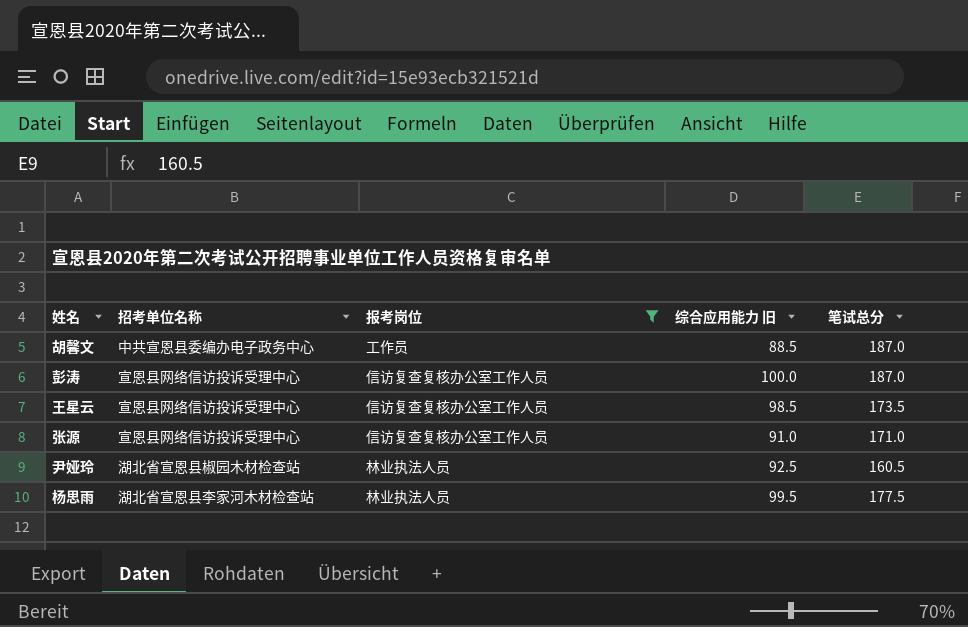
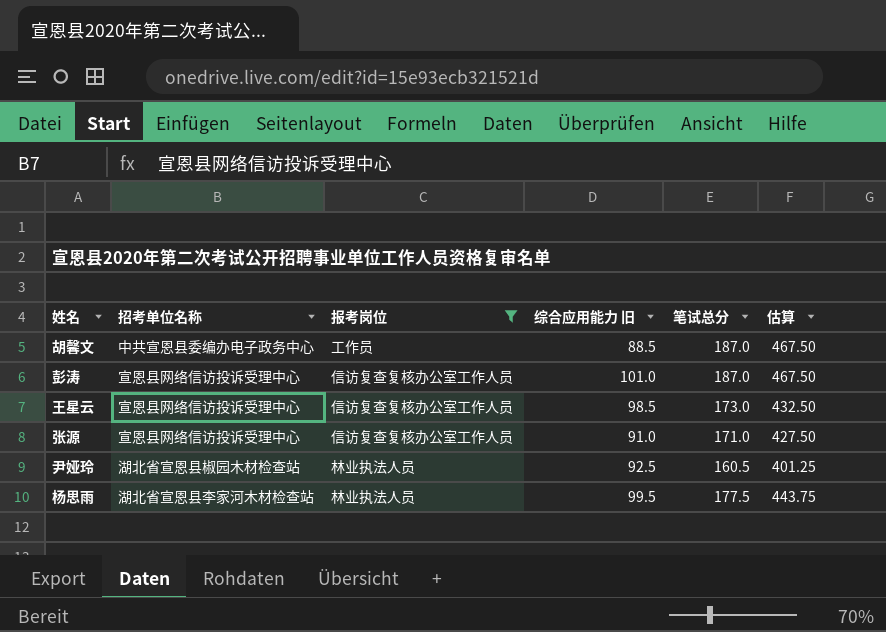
column 估算 | formula: none -> [笔试总分] * 2.5
彭涛 | 综合应用能力 旧: 100.0 -> 101.0
王星云 | 笔试总分: 173.5 -> 173.0

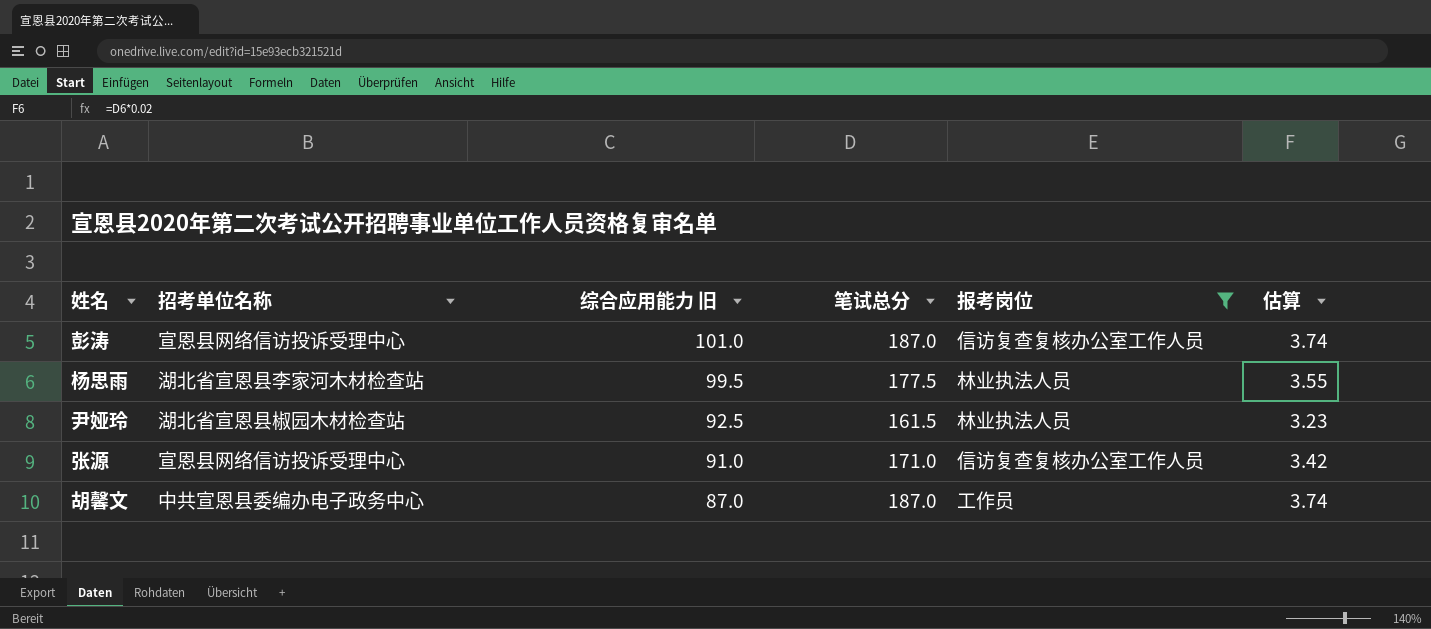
row order: none -> 综合应用能力 旧 descending
column 报考岗位 | position: 3 -> 5
column 估算 | formula: [笔试总分] * 2.5 -> [笔试总分] * 0.02
row 王星云: 宣恩县网络信访投诉受理中心 | 信访复查复核办公室工作人员 | 98.5 | 173.0 | 432.50 -> none
尹娅玲 | 笔试总分: 160.5 -> 161.5
胡馨文 | 综合应用能力 旧: 88.5 -> 87.0

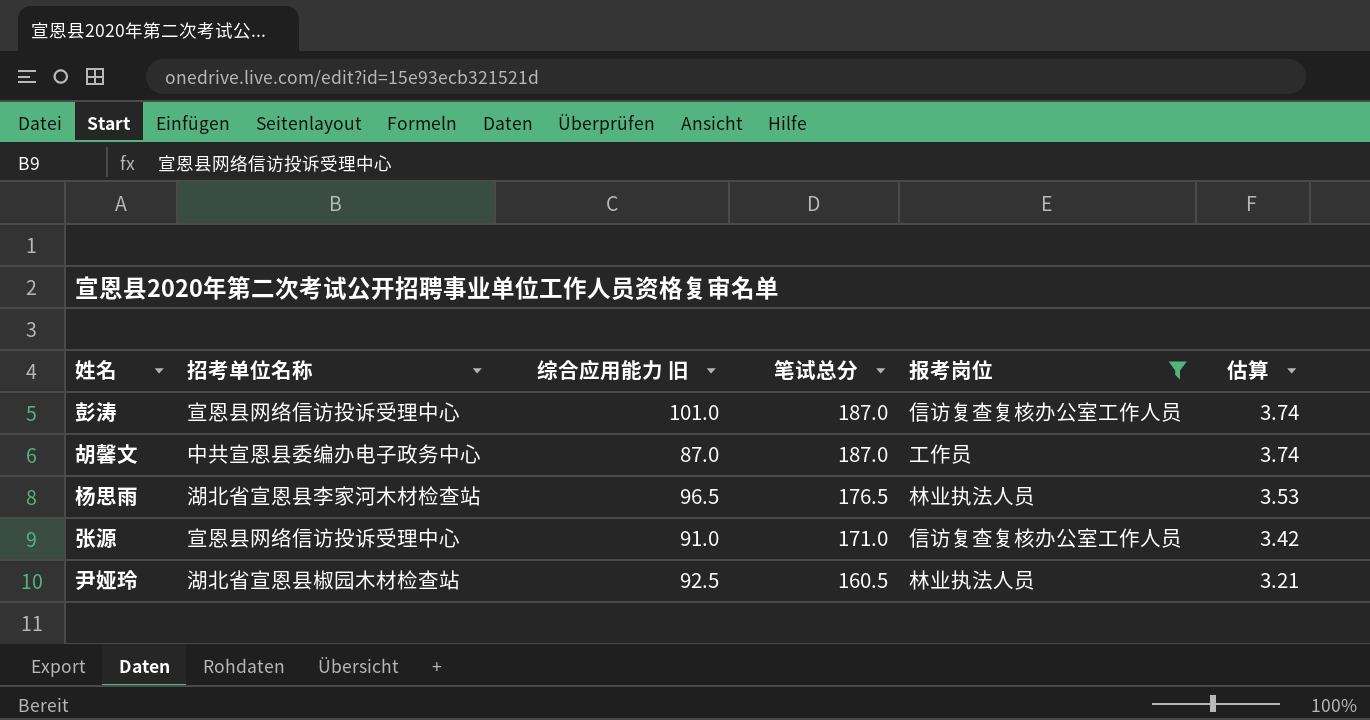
row order: 综合应用能力 旧 descending -> 笔试总分 descending
杨思雨 | 综合应用能力 旧: 99.5 -> 96.5
杨思雨 | 笔试总分: 177.5 -> 176.5
杨思雨 | 估算: 3.55 -> 3.53
尹娅玲 | 笔试总分: 161.5 -> 160.5
尹娅玲 | 估算: 3.23 -> 3.21

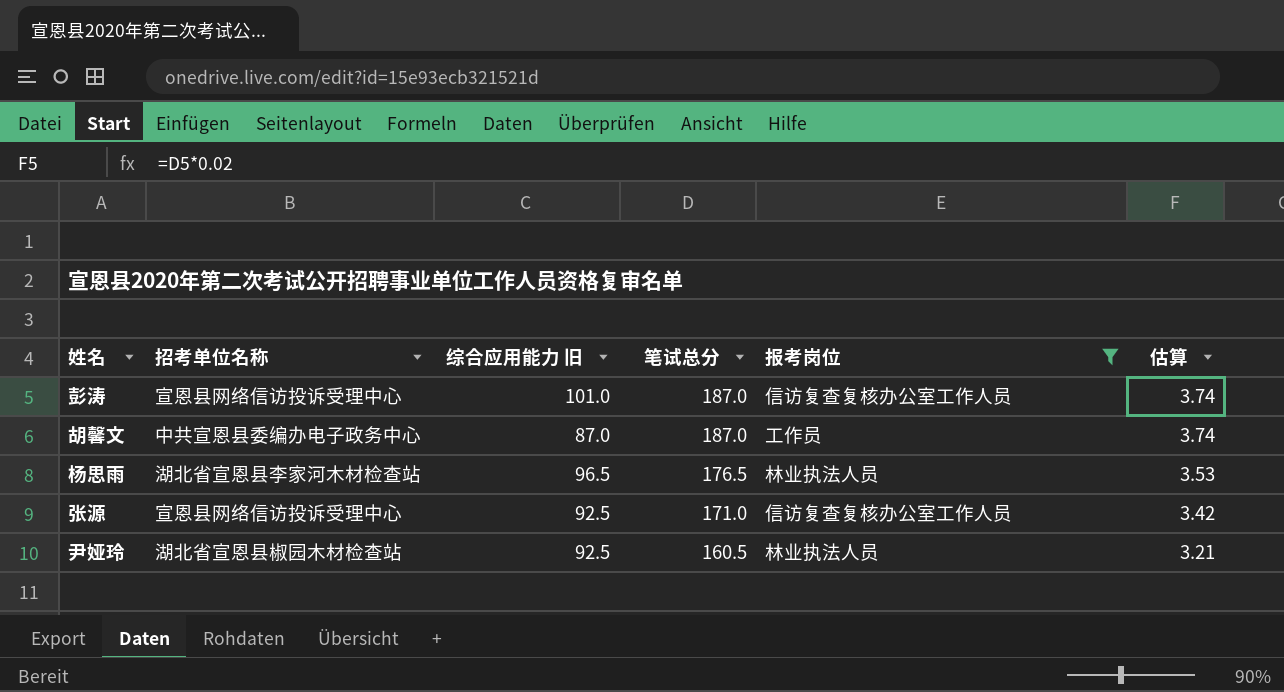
张源 | 综合应用能力 旧: 91.0 -> 92.5

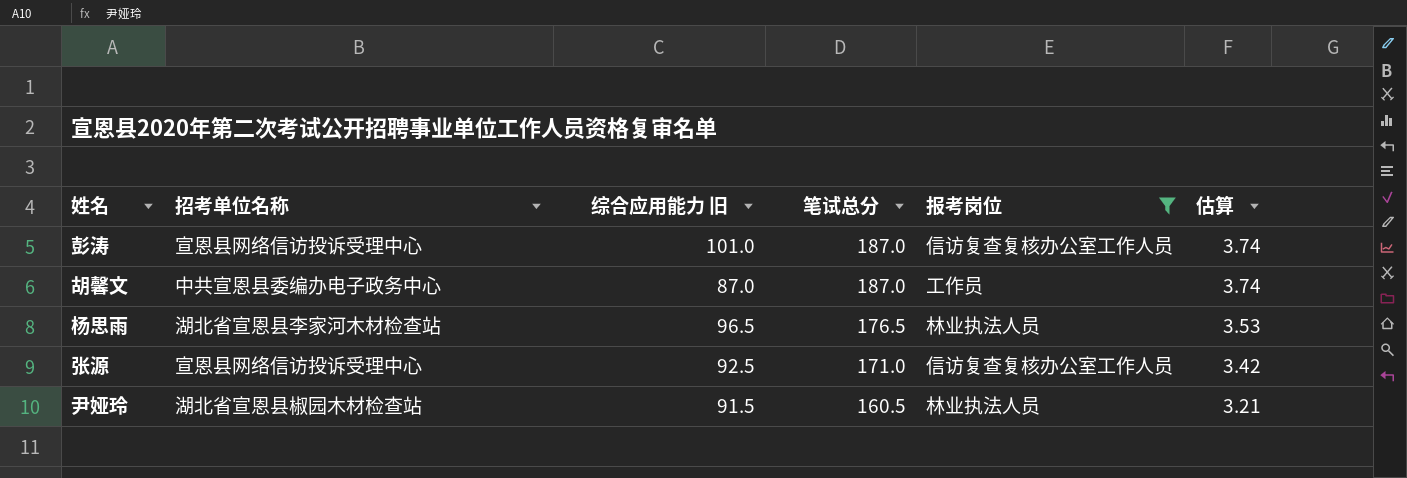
尹娅玲 | 综合应用能力 旧: 92.5 -> 91.5

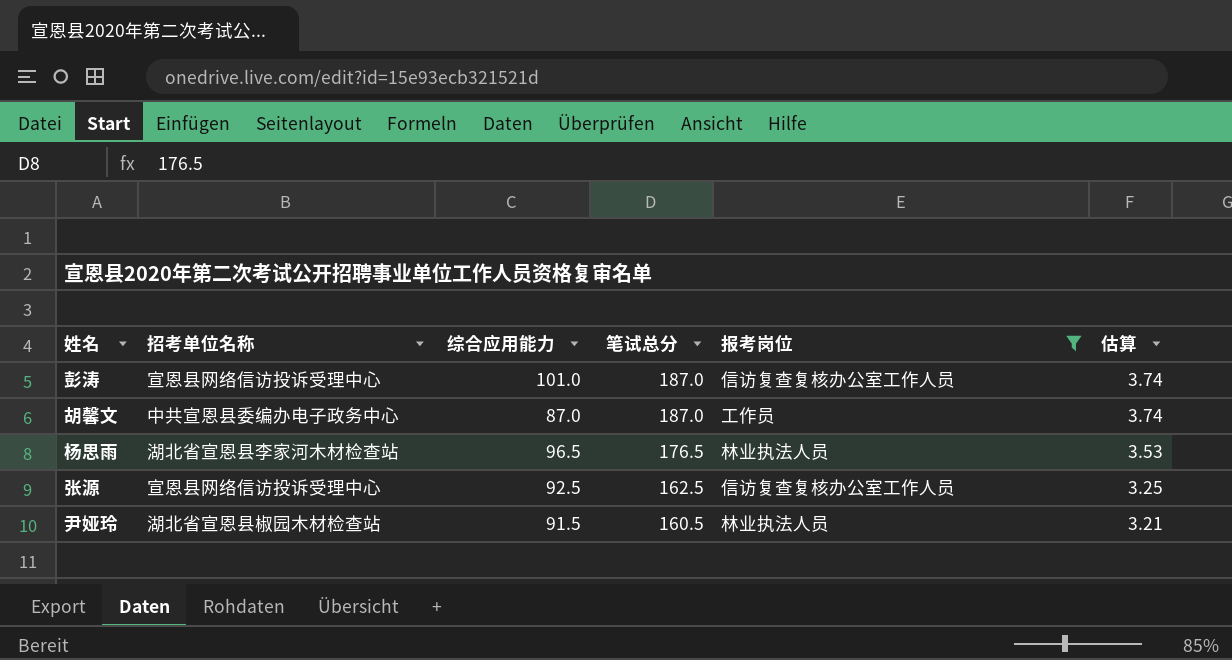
column name: 综合应用能力 旧 -> 综合应用能力
张源 | 笔试总分: 171.0 -> 162.5
张源 | 估算: 3.42 -> 3.25

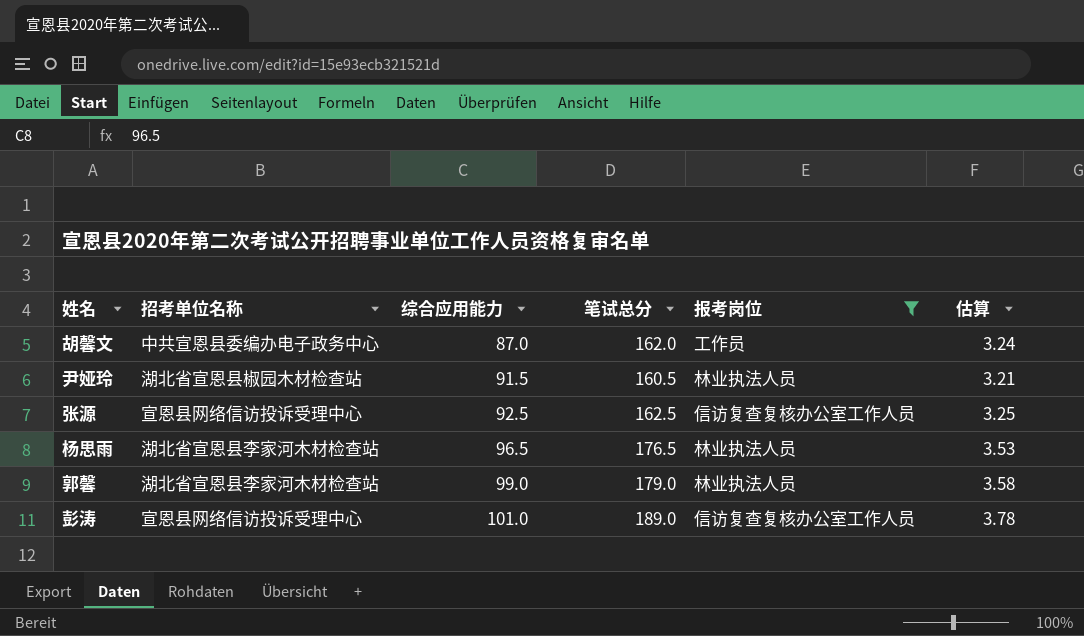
row order: 笔试总分 descending -> 综合应用能力 ascending
胡馨文 | 笔试总分: 187.0 -> 162.0
胡馨文 | 估算: 3.74 -> 3.24
row 郭馨: none -> 湖北省宣恩县李家河木材检查站 | 99.0 | 179.0 | 林业执法人员 | 3.58
彭涛 | 笔试总分: 187.0 -> 189.0
彭涛 | 估算: 3.74 -> 3.78

